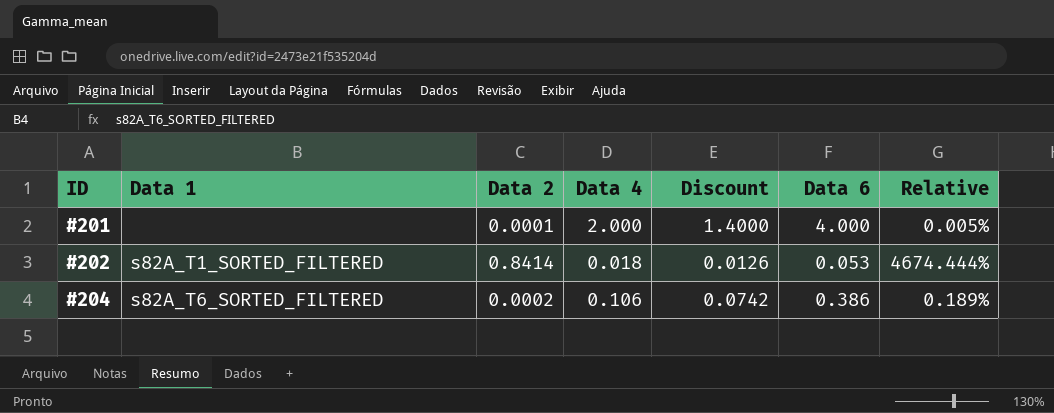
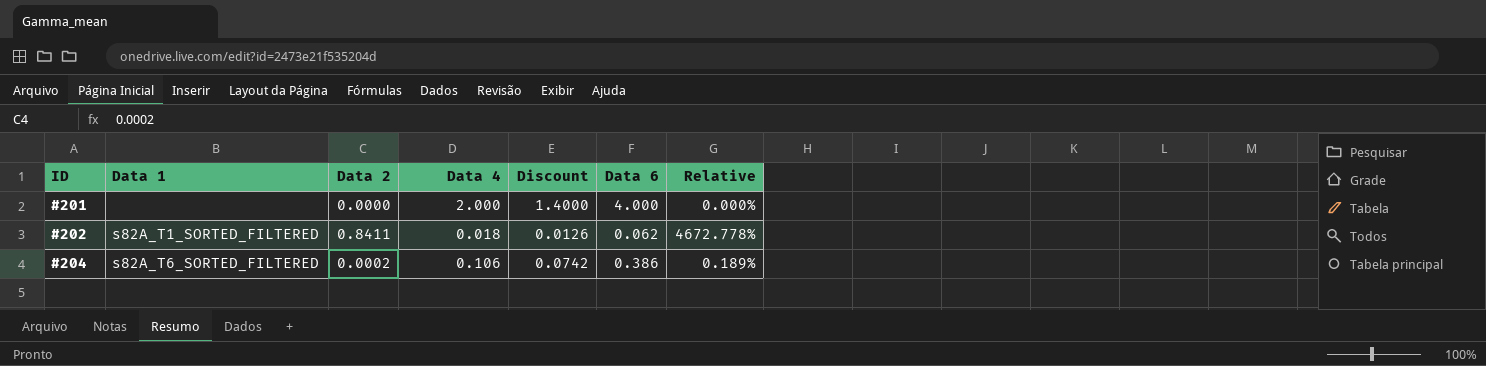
#201 | Data 2: 0.0001 -> 0.0000
#201 | Relative: 0.005% -> 0.000%
#202 | Data 2: 0.8414 -> 0.8411
#202 | Data 6: 0.053 -> 0.062
#202 | Relative: 4674.444% -> 4672.778%

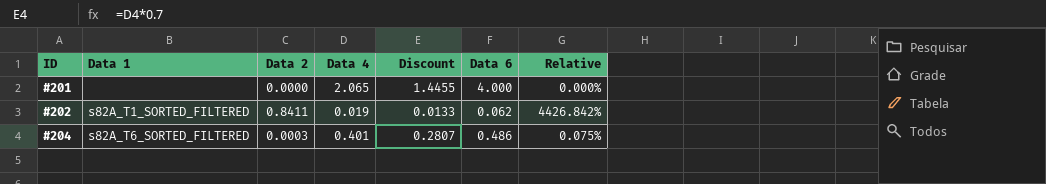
#201 | Data 4: 2.000 -> 2.065
#201 | Discount: 1.4000 -> 1.4455
#202 | Data 4: 0.018 -> 0.019
#202 | Discount: 0.0126 -> 0.0133
#202 | Relative: 4672.778% -> 4426.842%
#204 | Data 2: 0.0002 -> 0.0003
#204 | Data 4: 0.106 -> 0.401
#204 | Discount: 0.0742 -> 0.2807
#204 | Data 6: 0.386 -> 0.486
#204 | Relative: 0.189% -> 0.075%

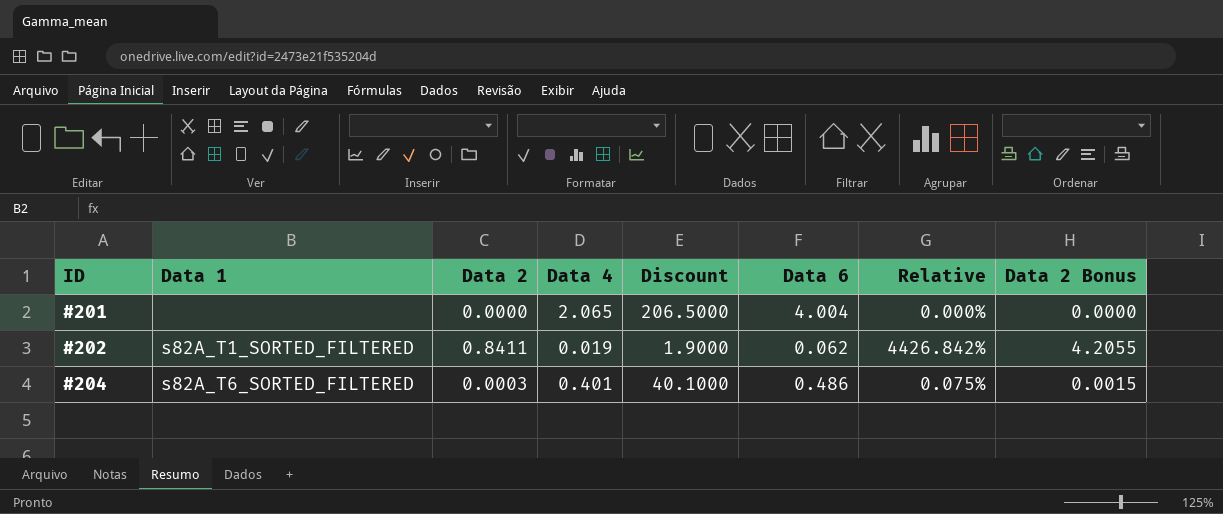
column Discount | formula: [Data 4] * 0.7 -> [Data 4] * 100
column Data 2 Bonus | formula: none -> [Data 2] * 5
#201 | Data 6: 4.000 -> 4.004

